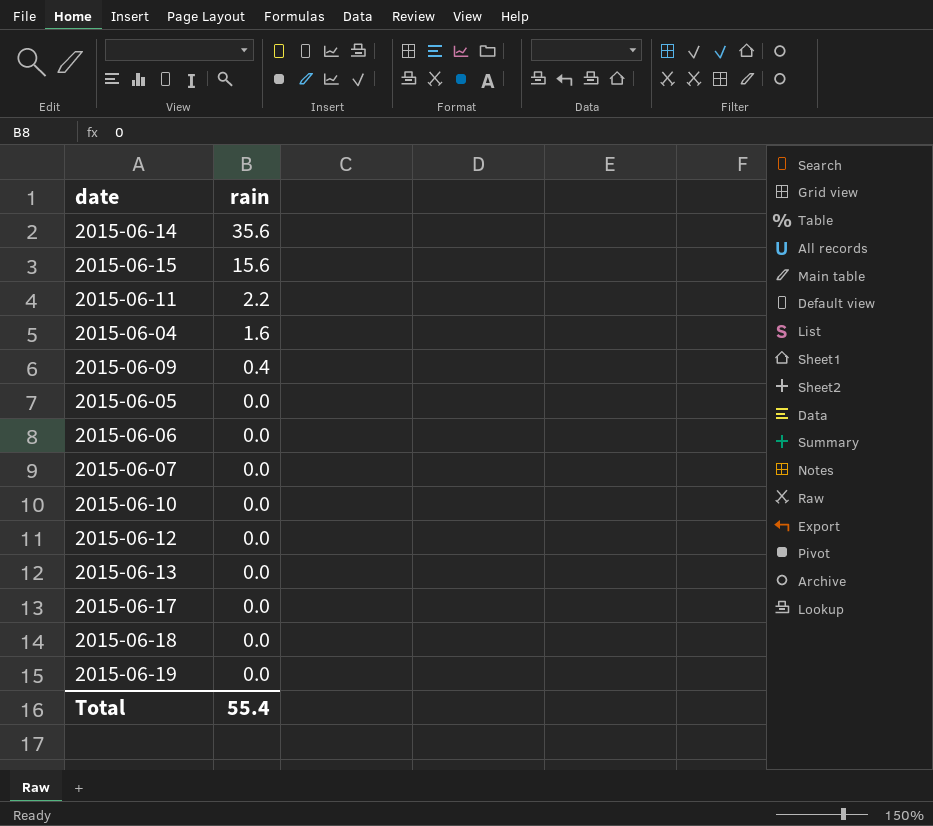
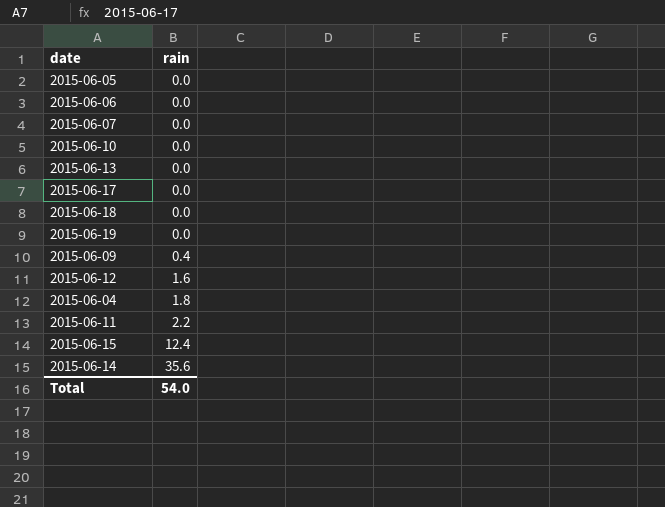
row order: rain descending -> rain ascending
2015-06-12 | rain: 0.0 -> 1.6
2015-06-04 | rain: 1.6 -> 1.8
2015-06-15 | rain: 15.6 -> 12.4
Total | rain: 55.4 -> 54.0

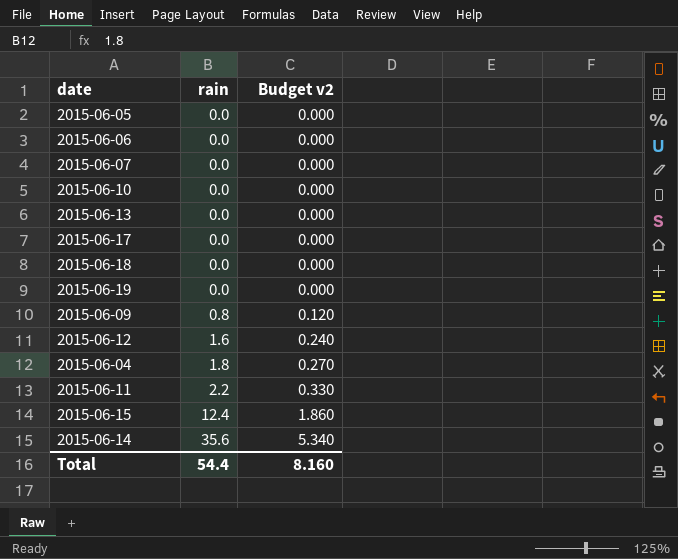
column Budget v2 | formula: none -> [rain] * 0.15
2015-06-09 | rain: 0.4 -> 0.8
Total | rain: 54.0 -> 54.4

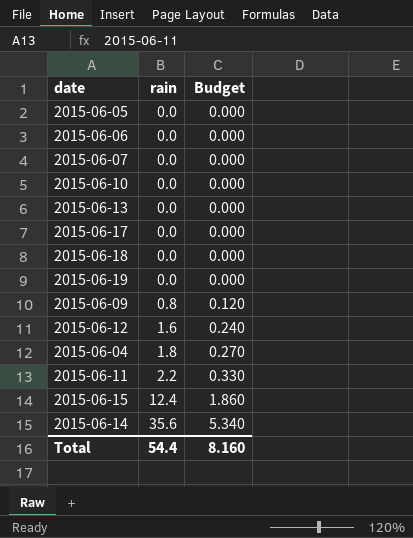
column name: Budget v2 -> Budget

